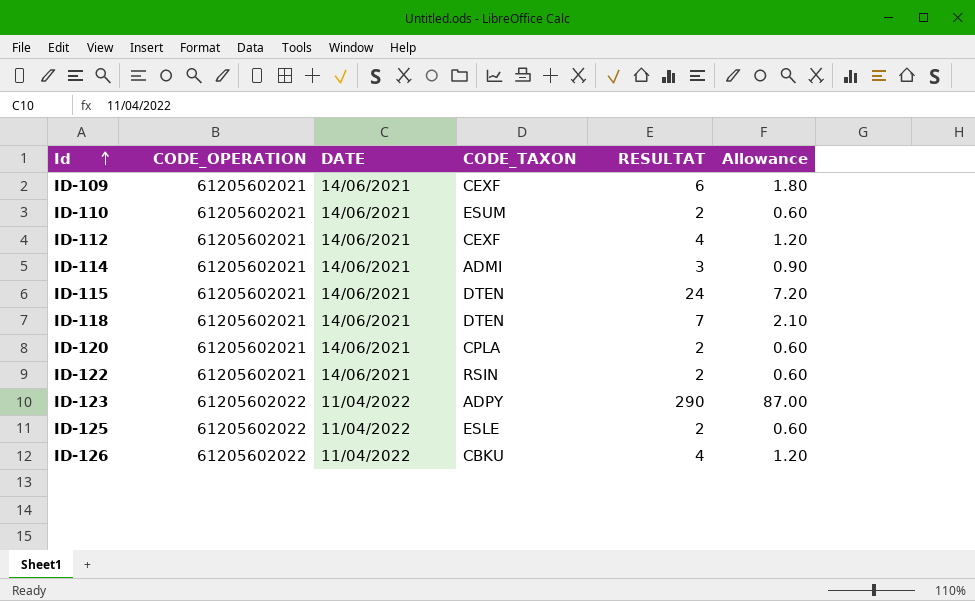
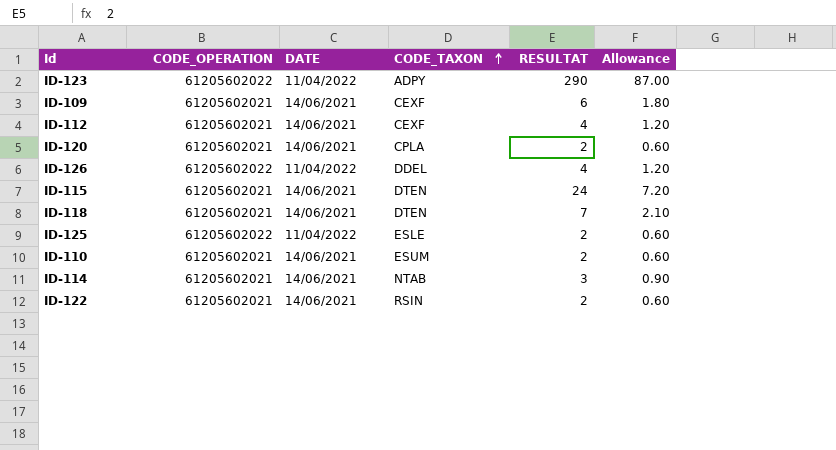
row order: Id ascending -> CODE_TAXON ascending
ID-126 | CODE_TAXON: CBKU -> DDEL
ID-114 | CODE_TAXON: ADMI -> NTAB

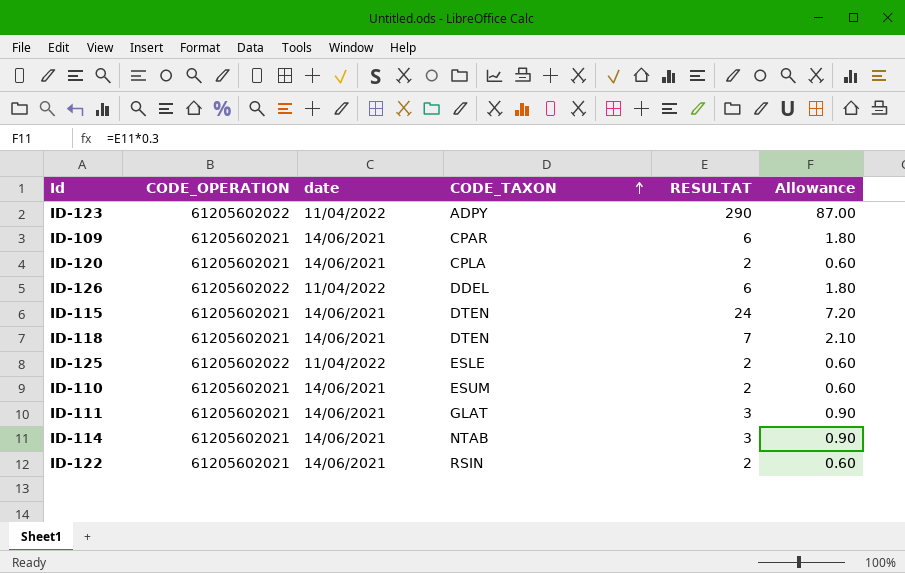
column name: DATE -> date
row ID-112: 61205602021 | 14/06/2021 | CEXF | 4 | 1.20 -> none
ID-109 | CODE_TAXON: CEXF -> CPAR
ID-126 | RESULTAT: 4 -> 6
ID-126 | Allowance: 1.20 -> 1.80
row ID-111: none -> 61205602021 | 14/06/2021 | GLAT | 3 | 0.90

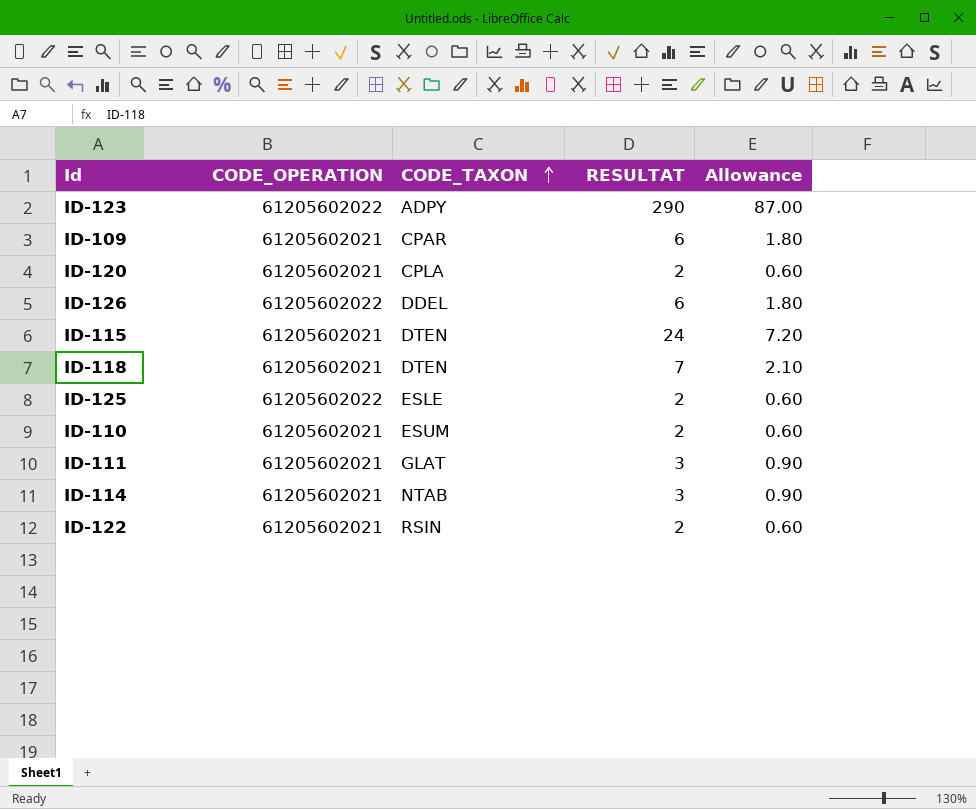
column date | position: 3 -> none

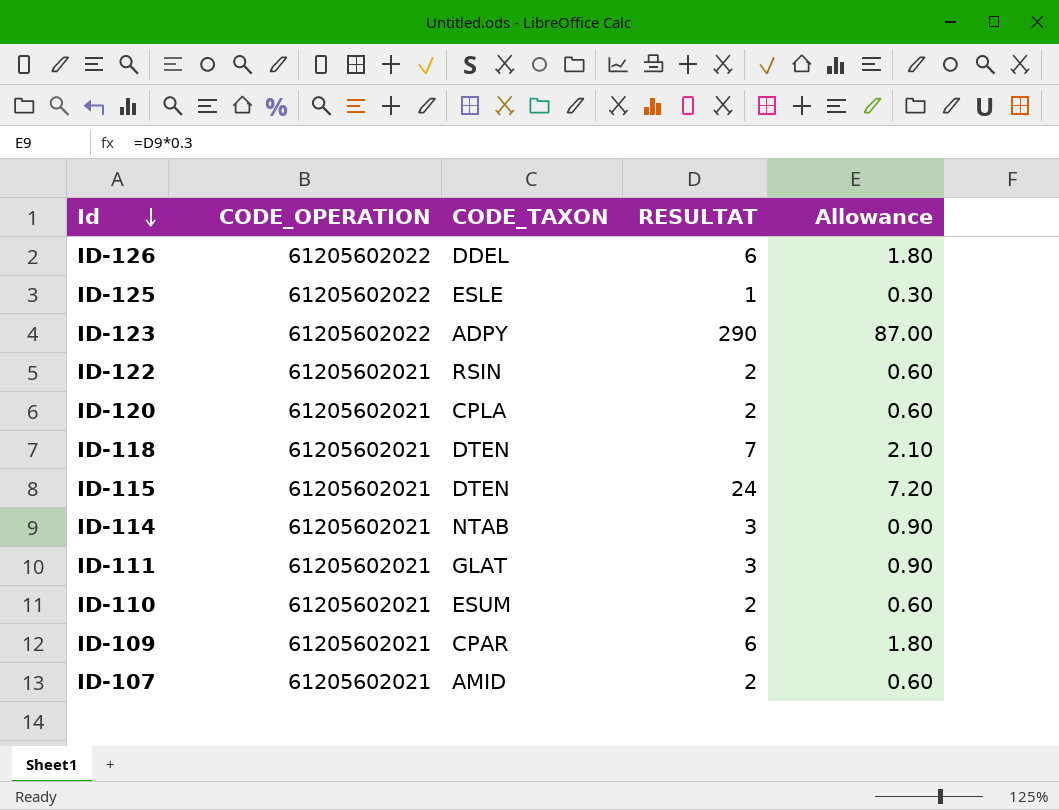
row order: CODE_TAXON ascending -> Id descending
ID-125 | RESULTAT: 2 -> 1
ID-125 | Allowance: 0.60 -> 0.30
row ID-107: none -> 61205602021 | AMID | 2 | 0.60

